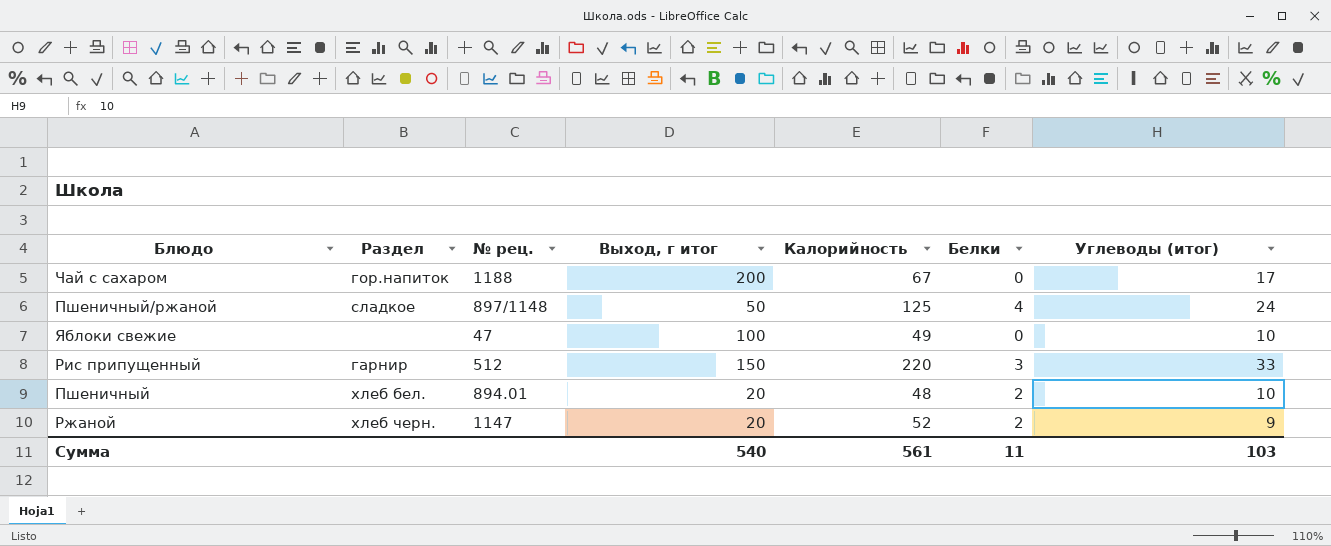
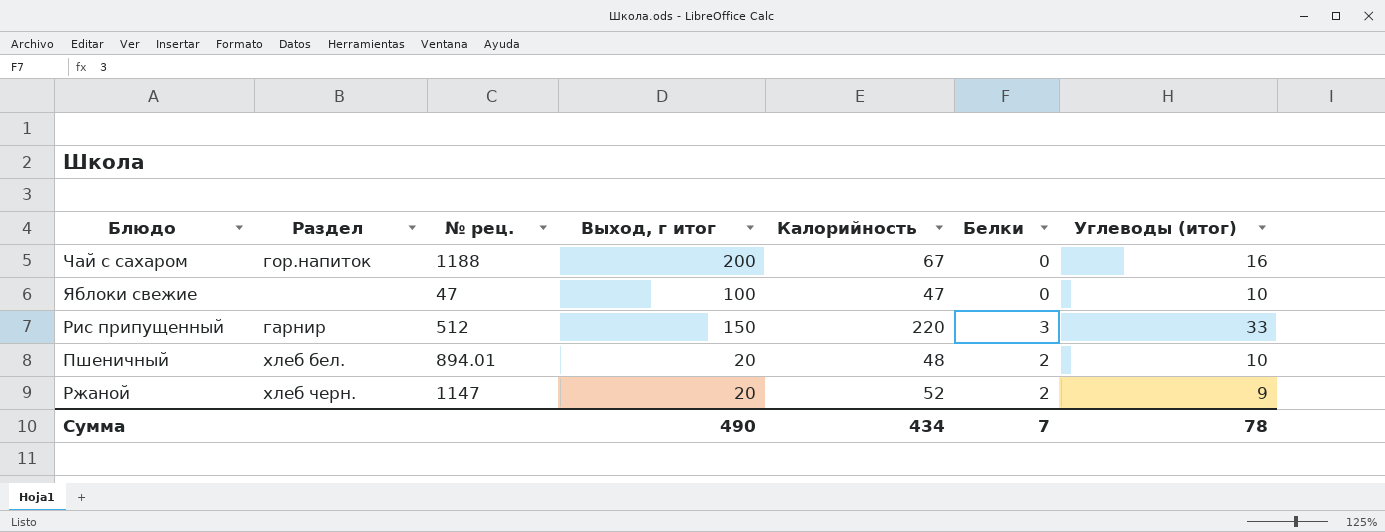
row Пшеничный/ржаной: сладкое | 897/1148 | 50 | 125 | 4 | 24 -> none
Чай с сахаром | Углеводы (итог): 17 -> 16
Яблоки свежие | Калорийность: 49 -> 47
Сумма | Выход, г итог: 540 -> 490
Сумма | Калорийность: 561 -> 434
Сумма | Белки: 11 -> 7
Сумма | Углеводы (итог): 103 -> 78

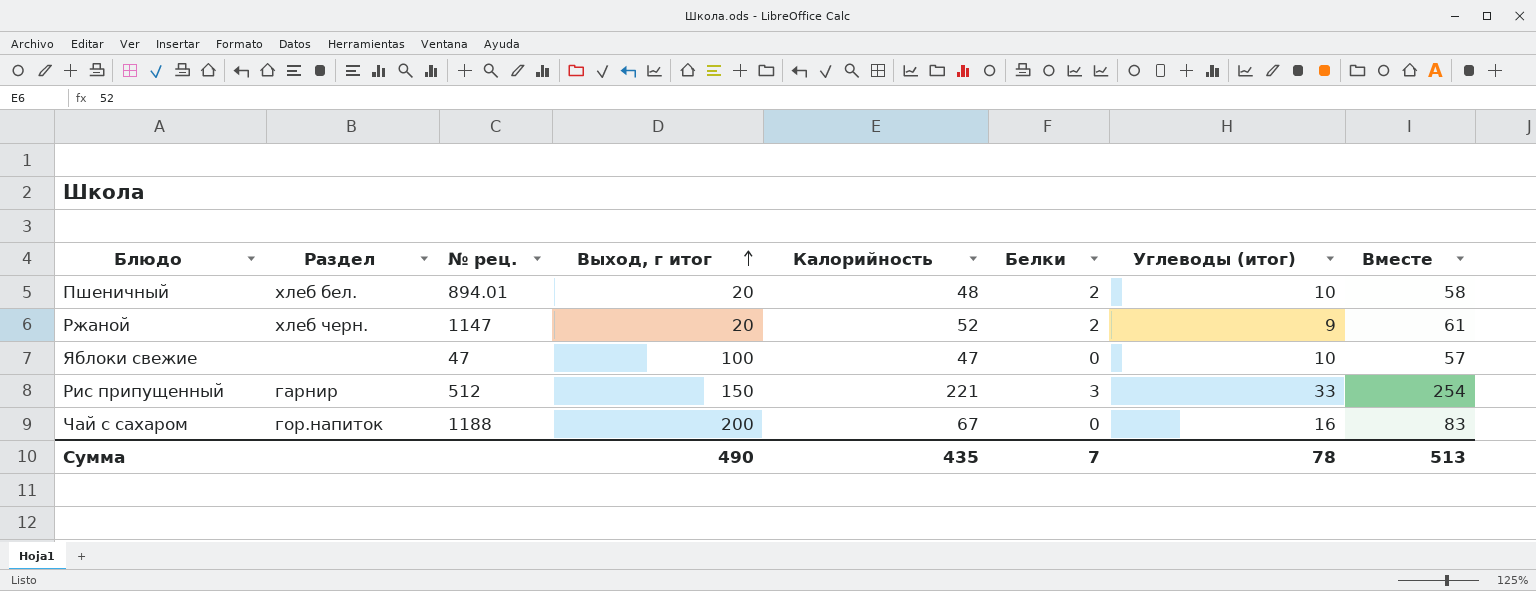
row order: none -> Выход, г итог ascending
column Вместе | formula: none -> [Калорийность] + [Углеводы (итог)]
Рис припущенный | Калорийность: 220 -> 221
Сумма | Калорийность: 434 -> 435

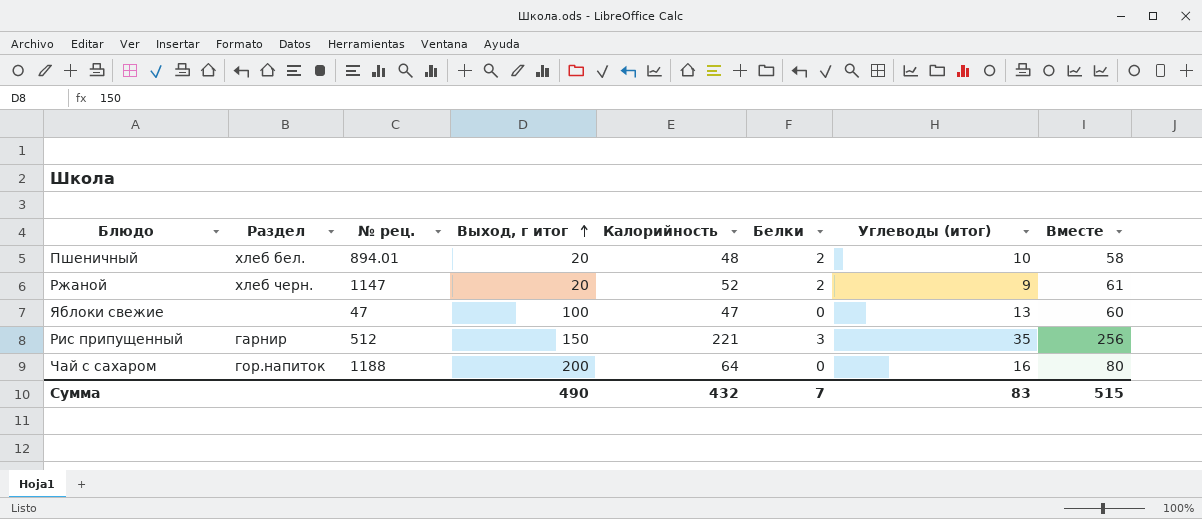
Яблоки свежие | Углеводы (итог): 10 -> 13
Яблоки свежие | Вместе: 57 -> 60
Рис припущенный | Углеводы (итог): 33 -> 35
Рис припущенный | Вместе: 254 -> 256
Чай с сахаром | Калорийность: 67 -> 64
Чай с сахаром | Вместе: 83 -> 80
Сумма | Калорийность: 435 -> 432
Сумма | Углеводы (итог): 78 -> 83
Сумма | Вместе: 513 -> 515

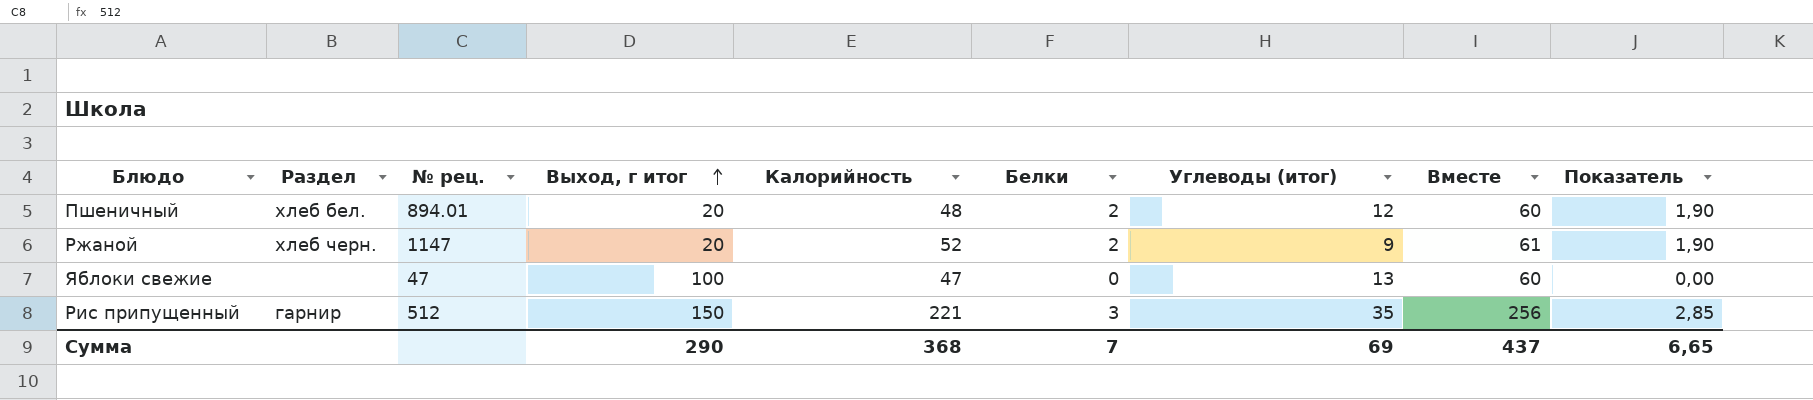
column Показатель | formula: none -> [Белки] * 0,95
row Чай с сахаром: гор.напиток | 1188 | 200 | 64 | 0 | 16 | 80 -> none
Пшеничный | Углеводы (итог): 10 -> 12
Пшеничный | Вместе: 58 -> 60
Сумма | Выход, г итог: 490 -> 290
Сумма | Калорийность: 432 -> 368
Сумма | Углеводы (итог): 83 -> 69
Сумма | Вместе: 515 -> 437

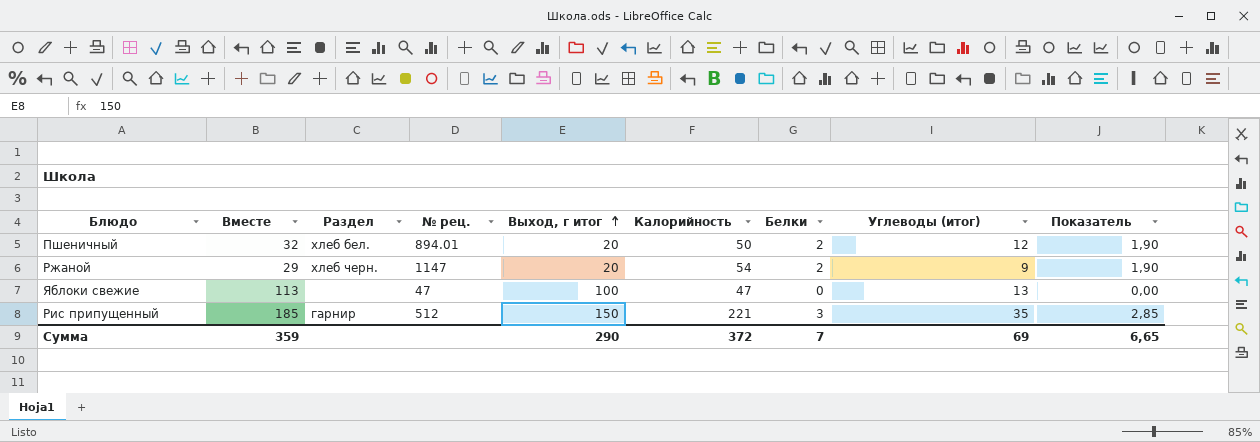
column Вместе | formula: [Калорийность] + [Углеводы (итог)] -> [Выход, г итог] + [Углеводы (итог)]
column Вместе | position: 8 -> 2
Пшеничный | Калорийность: 48 -> 50
Ржаной | Калорийность: 52 -> 54
Сумма | Вместе: 437 -> 359
Сумма | Калорийность: 368 -> 372

